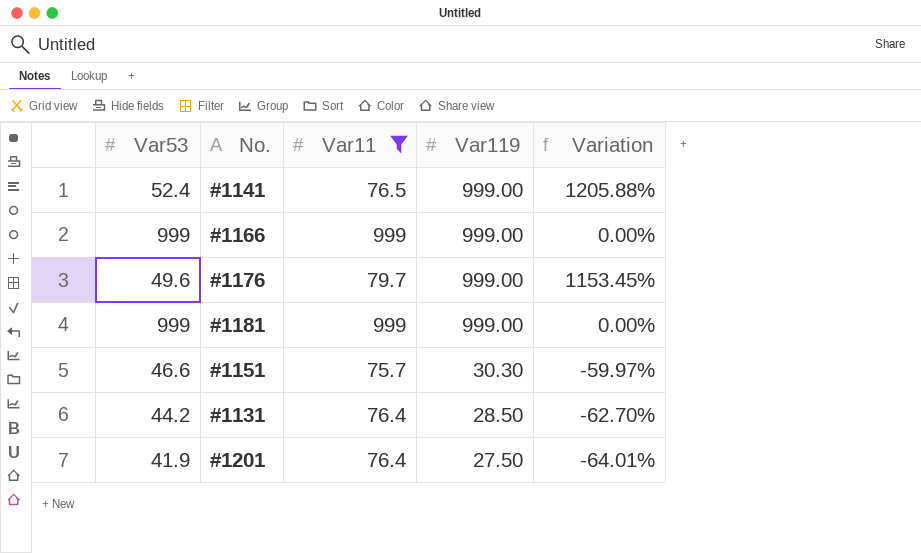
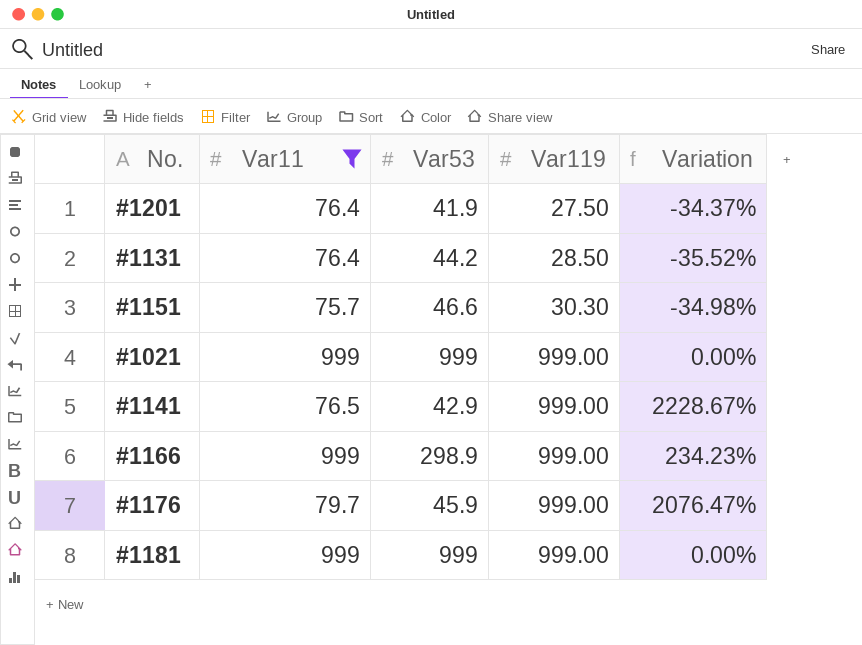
row order: Var119 descending -> Var119 ascending
column Var53 | position: 1 -> 3
column Variation | formula: ([Var119] - [Var11]) / [Var11] -> ([Var119] - [Var53]) / [Var53]
row #1021: none -> 999 | 999 | 999.00 | 0.00%
#1141 | Var53: 52.4 -> 42.9
#1166 | Var53: 999 -> 298.9
#1176 | Var53: 49.6 -> 45.9

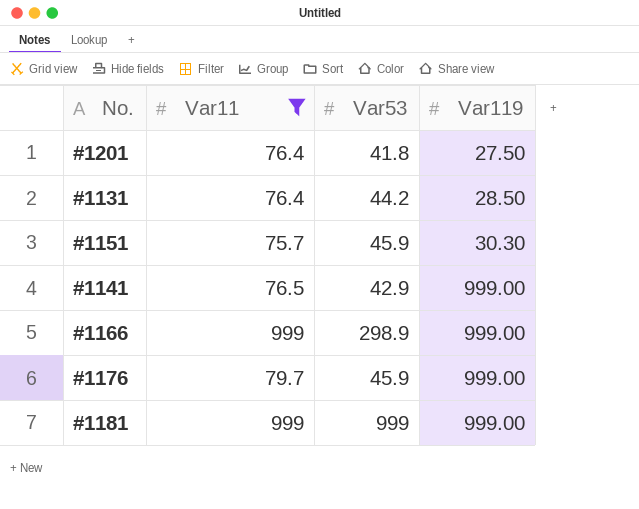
column Variation | formula: ([Var119] - [Var53]) / [Var53] -> none
row #1021: 999 | 999 | 999.00 | 0.00% -> none
#1201 | Var53: 41.9 -> 41.8
#1151 | Var53: 46.6 -> 45.9

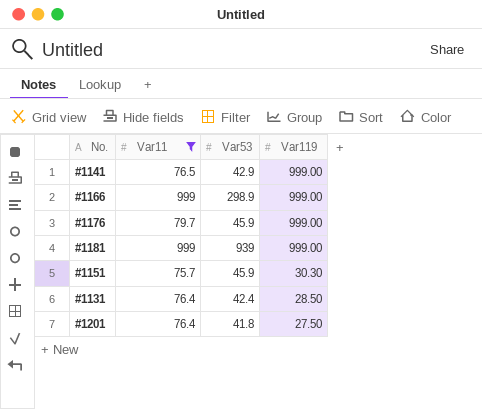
row order: Var119 ascending -> Var119 descending
#1181 | Var53: 999 -> 939
#1131 | Var53: 44.2 -> 42.4

